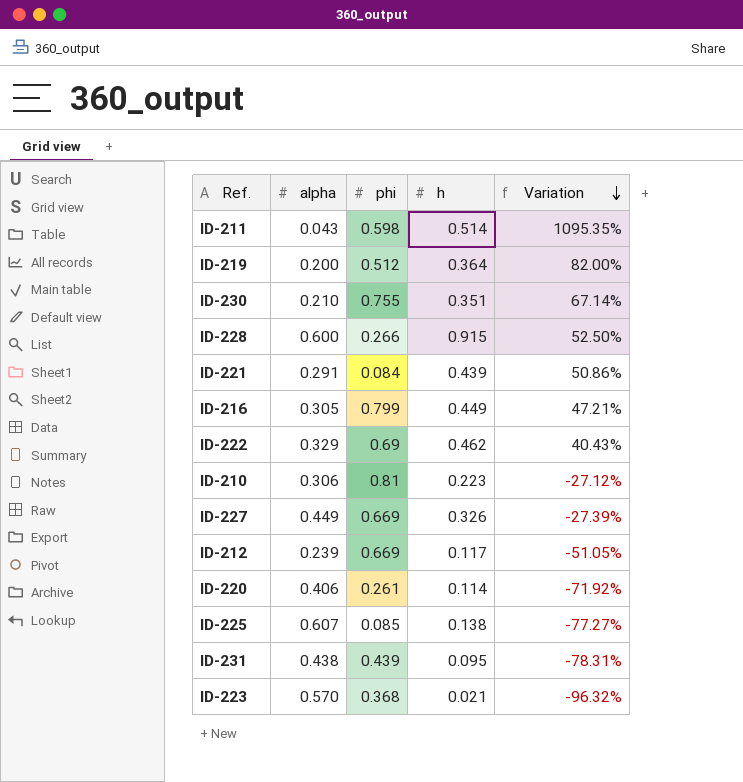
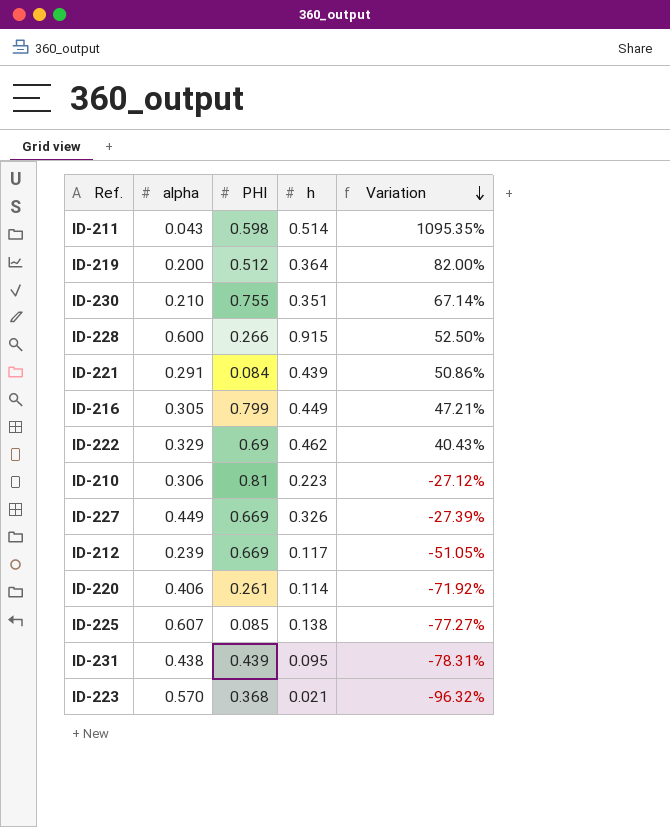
column name: phi -> PHI

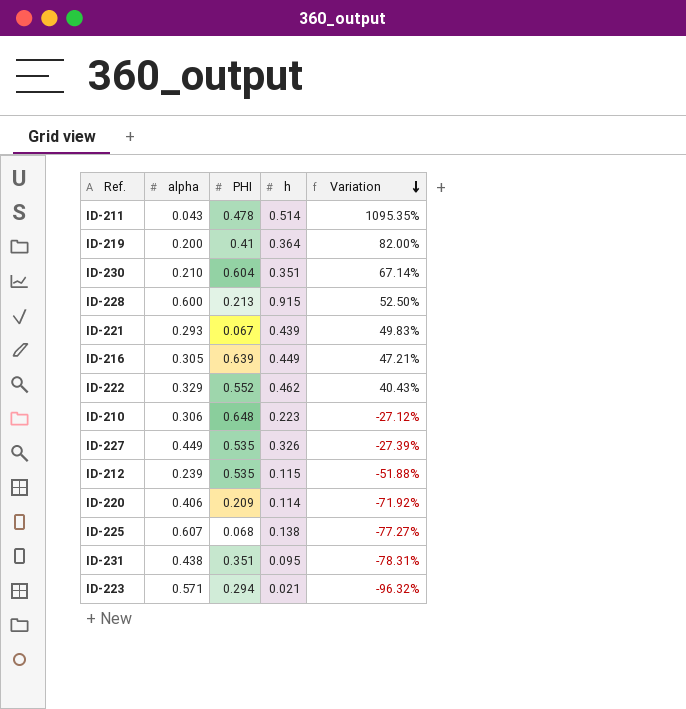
ID-211 | PHI: 0.598 -> 0.478
ID-219 | PHI: 0.512 -> 0.41
ID-230 | PHI: 0.755 -> 0.604
ID-228 | PHI: 0.266 -> 0.213
ID-221 | alpha: 0.291 -> 0.293
ID-221 | PHI: 0.084 -> 0.067
ID-221 | Variation: 50.86% -> 49.83%
ID-216 | PHI: 0.799 -> 0.639
ID-222 | PHI: 0.69 -> 0.552
ID-210 | PHI: 0.81 -> 0.648
ID-227 | PHI: 0.669 -> 0.535
ID-212 | PHI: 0.669 -> 0.535
ID-212 | h: 0.117 -> 0.115
ID-212 | Variation: -51.05% -> -51.88%
ID-220 | PHI: 0.261 -> 0.209
ID-225 | PHI: 0.085 -> 0.068
ID-231 | PHI: 0.439 -> 0.351
ID-223 | alpha: 0.570 -> 0.571
ID-223 | PHI: 0.368 -> 0.294

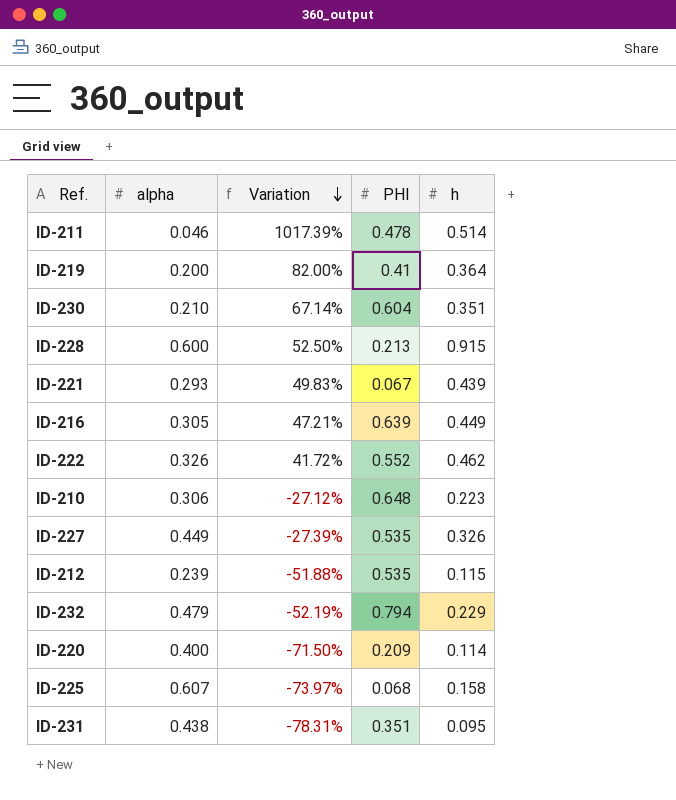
column Variation | position: 5 -> 3
row ID-223: 0.571 | 0.294 | 0.021 | -96.32% -> none
ID-211 | alpha: 0.043 -> 0.046
ID-211 | Variation: 1095.35% -> 1017.39%
ID-222 | alpha: 0.329 -> 0.326
ID-222 | Variation: 40.43% -> 41.72%
row ID-232: none -> 0.479 | -52.19% | 0.794 | 0.229
ID-220 | alpha: 0.406 -> 0.400
ID-220 | Variation: -71.92% -> -71.50%
ID-225 | Variation: -77.27% -> -73.97%
ID-225 | h: 0.138 -> 0.158

